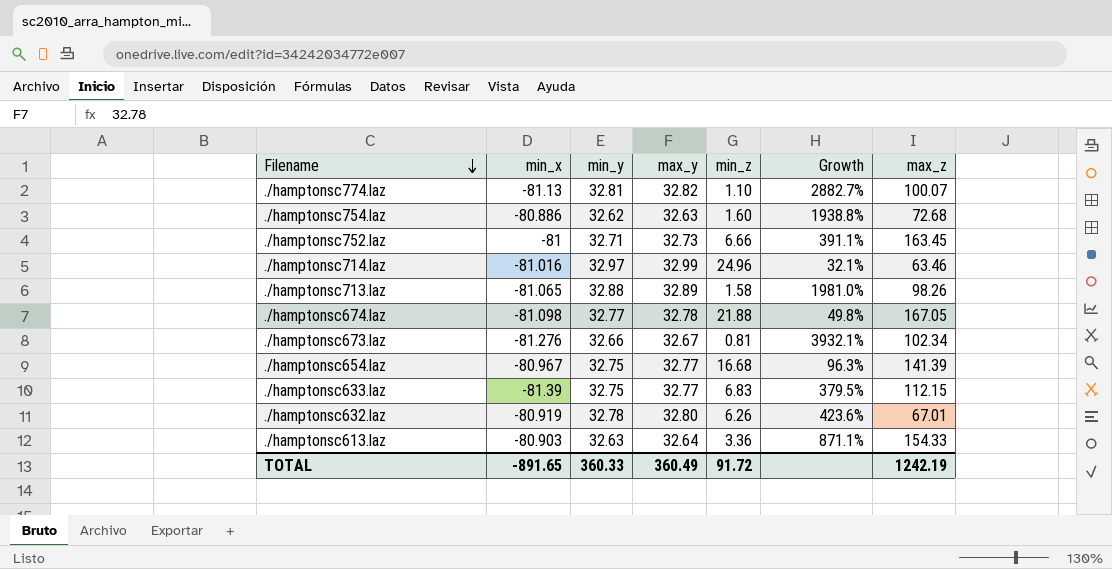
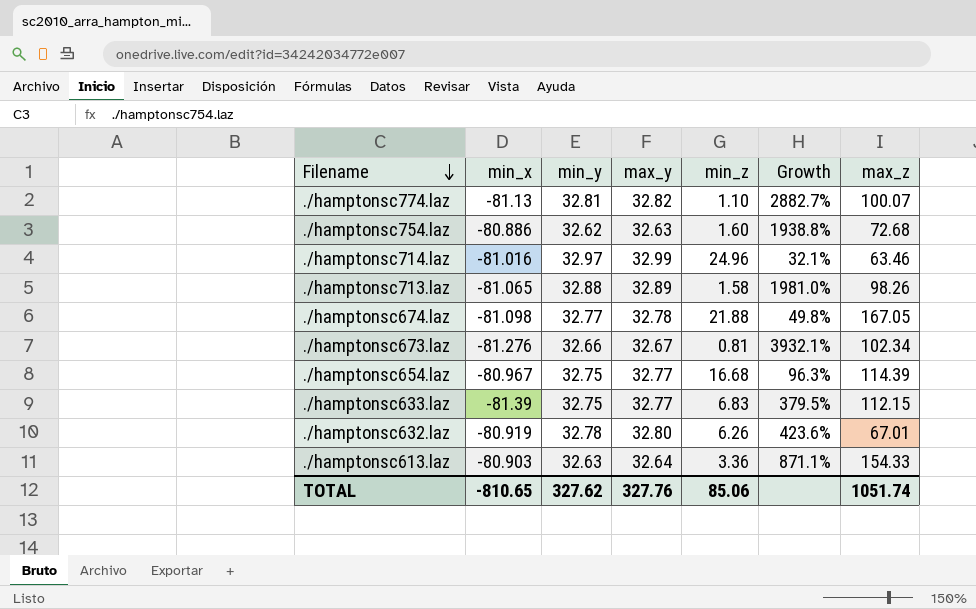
row ./hamptonsc752.laz: -81 | 32.71 | 32.73 | 6.66 | 391.1% | 163.45 -> none
./hamptonsc654.laz | max_z: 141.39 -> 114.39
TOTAL | min_x: -891.65 -> -810.65
TOTAL | min_y: 360.33 -> 327.62
TOTAL | max_y: 360.49 -> 327.76
TOTAL | min_z: 91.72 -> 85.06
TOTAL | max_z: 1242.19 -> 1051.74

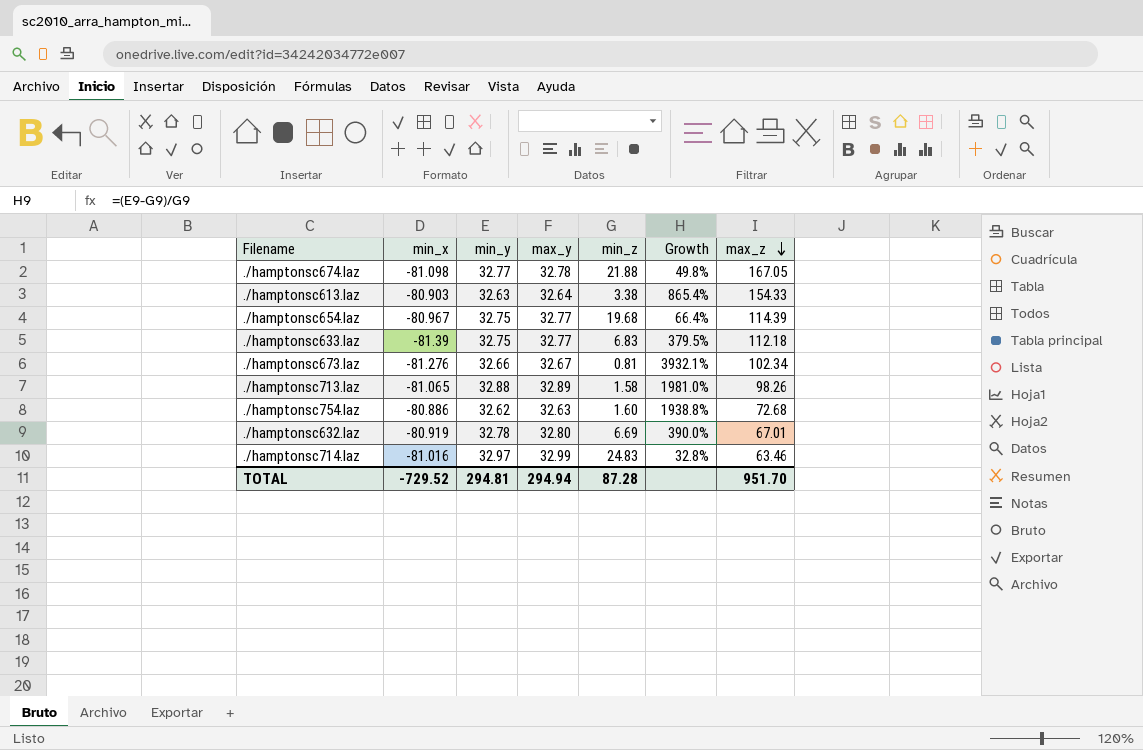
row order: Filename descending -> max_z descending
row ./hamptonsc774.laz: -81.13 | 32.81 | 32.82 | 1.10 | 2882.7% | 100.07 -> none
./hamptonsc613.laz | min_z: 3.36 -> 3.38
./hamptonsc613.laz | Growth: 871.1% -> 865.4%
./hamptonsc654.laz | min_z: 16.68 -> 19.68
./hamptonsc654.laz | Growth: 96.3% -> 66.4%
./hamptonsc633.laz | max_z: 112.15 -> 112.18
./hamptonsc632.laz | min_z: 6.26 -> 6.69
./hamptonsc632.laz | Growth: 423.6% -> 390.0%
./hamptonsc714.laz | min_z: 24.96 -> 24.83
./hamptonsc714.laz | Growth: 32.1% -> 32.8%
TOTAL | min_x: -810.65 -> -729.52
TOTAL | min_y: 327.62 -> 294.81
TOTAL | max_y: 327.76 -> 294.94
TOTAL | min_z: 85.06 -> 87.28
TOTAL | max_z: 1051.74 -> 951.70

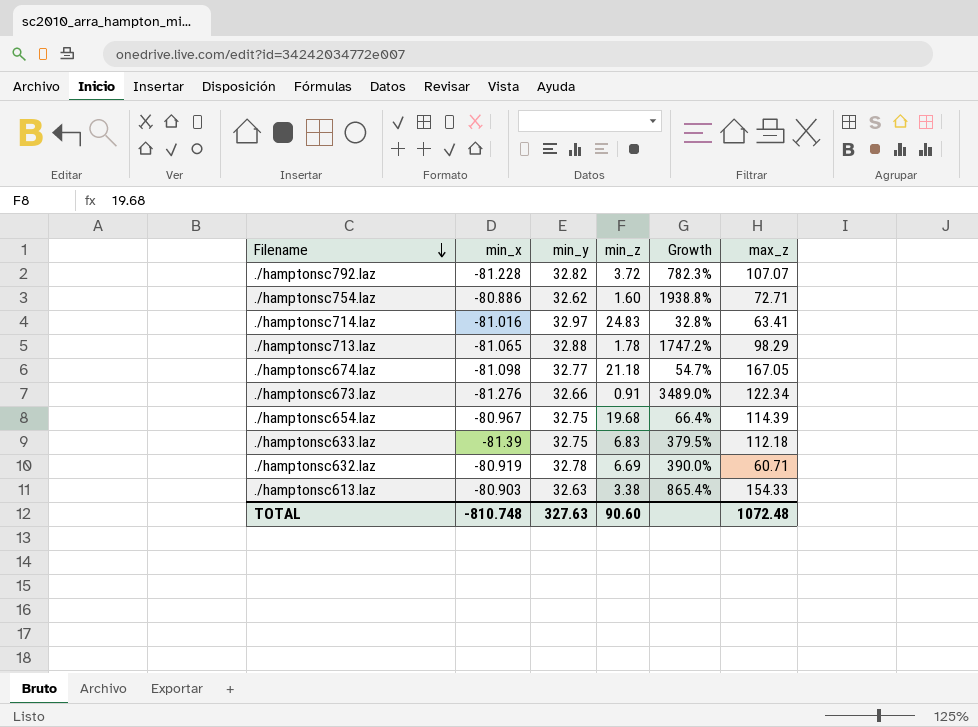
row order: max_z descending -> Filename descending
column max_y | position: 4 -> none
row ./hamptonsc792.laz: none -> -81.228 | 32.82 | 3.72 | 782.3% | 107.07
./hamptonsc754.laz | max_z: 72.68 -> 72.71
./hamptonsc714.laz | max_z: 63.46 -> 63.41
./hamptonsc713.laz | min_z: 1.58 -> 1.78
./hamptonsc713.laz | Growth: 1981.0% -> 1747.2%
./hamptonsc713.laz | max_z: 98.26 -> 98.29
./hamptonsc674.laz | min_z: 21.88 -> 21.18
./hamptonsc674.laz | Growth: 49.8% -> 54.7%
./hamptonsc673.laz | min_z: 0.81 -> 0.91
./hamptonsc673.laz | Growth: 3932.1% -> 3489.0%
./hamptonsc673.laz | max_z: 102.34 -> 122.34
./hamptonsc632.laz | max_z: 67.01 -> 60.71
TOTAL | min_x: -729.52 -> -810.748
TOTAL | min_y: 294.81 -> 327.63
TOTAL | min_z: 87.28 -> 90.60
TOTAL | max_z: 951.70 -> 1072.48

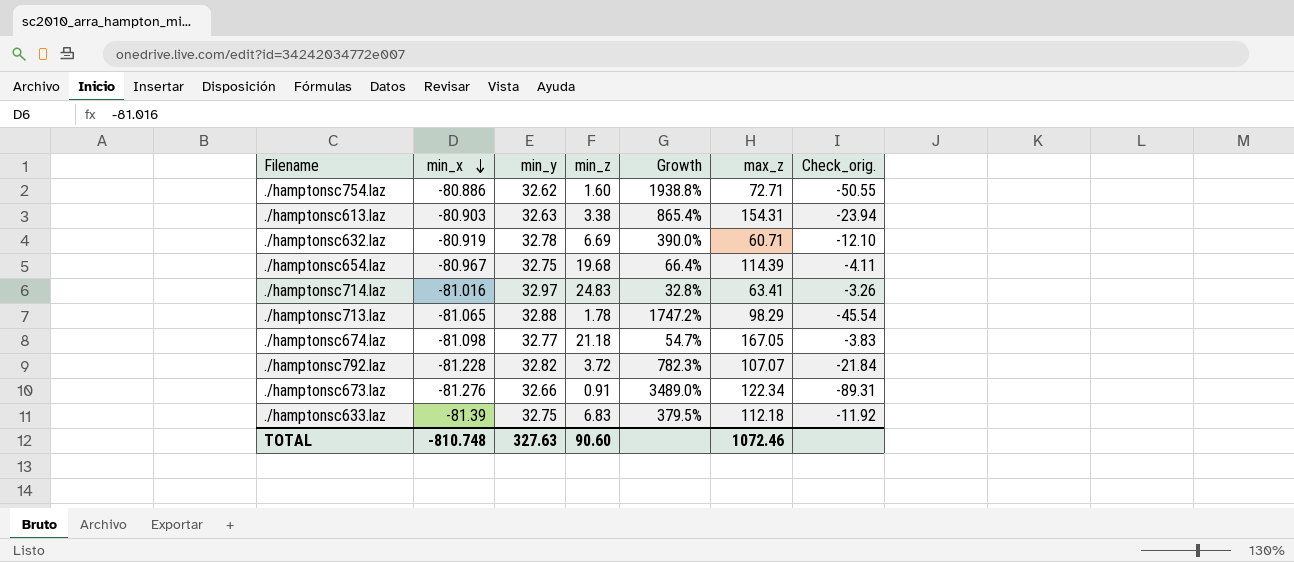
row order: Filename descending -> min_x descending
column Check_orig. | formula: none -> [min_x] / [min_z]
./hamptonsc613.laz | max_z: 154.33 -> 154.31
TOTAL | max_z: 1072.48 -> 1072.46

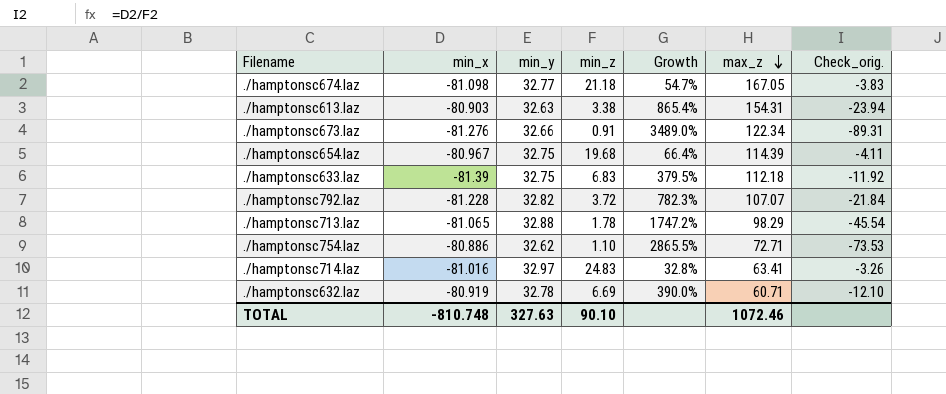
row order: min_x descending -> max_z descending
./hamptonsc754.laz | min_z: 1.60 -> 1.10
./hamptonsc754.laz | Growth: 1938.8% -> 2865.5%
./hamptonsc754.laz | Check_orig.: -50.55 -> -73.53
TOTAL | min_z: 90.60 -> 90.10

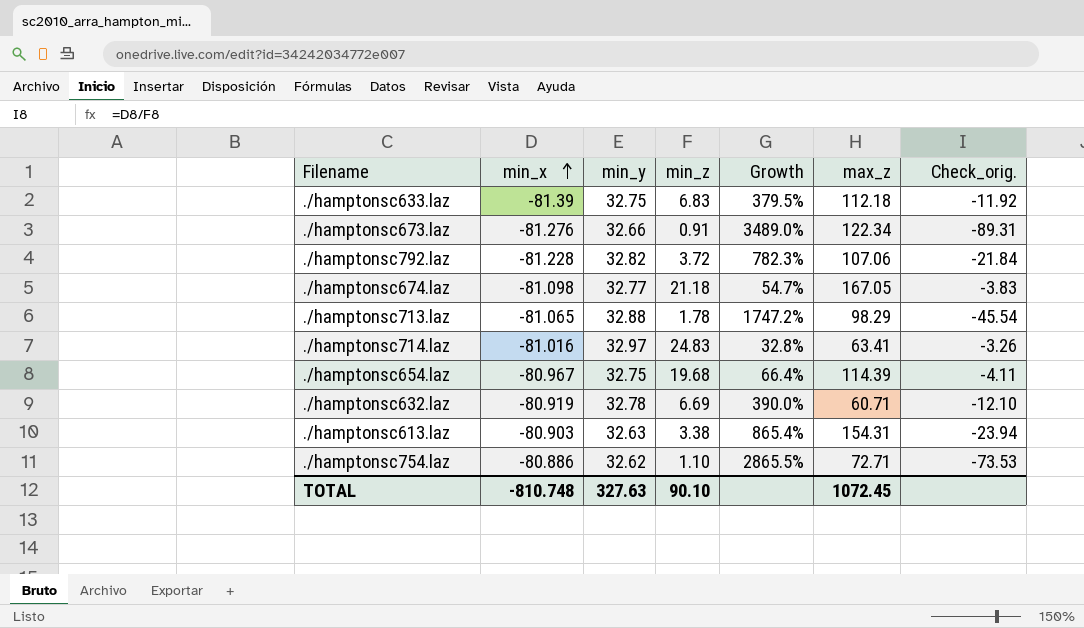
row order: max_z descending -> min_x ascending
./hamptonsc792.laz | max_z: 107.07 -> 107.06
TOTAL | max_z: 1072.46 -> 1072.45

